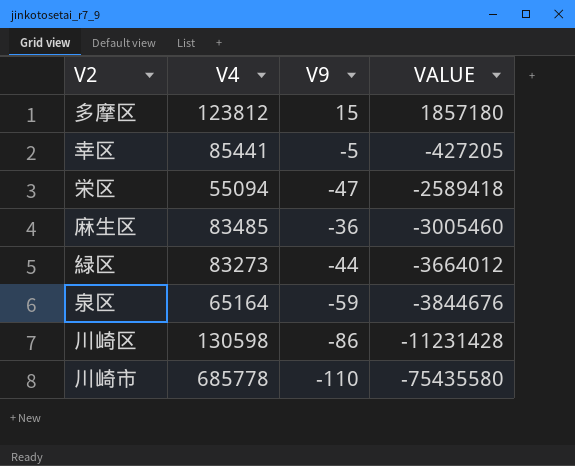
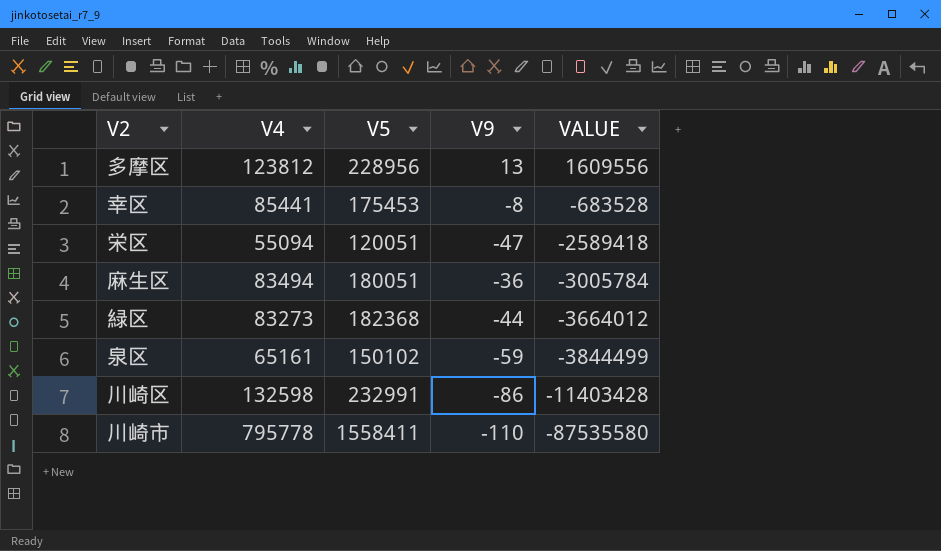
column V5 | position: none -> 3
多摩区 | V9: 15 -> 13
多摩区 | VALUE: 1857180 -> 1609556
幸区 | V9: -5 -> -8
幸区 | VALUE: -427205 -> -683528
麻生区 | V4: 83485 -> 83494
麻生区 | VALUE: -3005460 -> -3005784
泉区 | V4: 65164 -> 65161
泉区 | VALUE: -3844676 -> -3844499
川崎区 | V4: 130598 -> 132598
川崎区 | VALUE: -11231428 -> -11403428
川崎市 | V4: 685778 -> 795778
川崎市 | VALUE: -75435580 -> -87535580

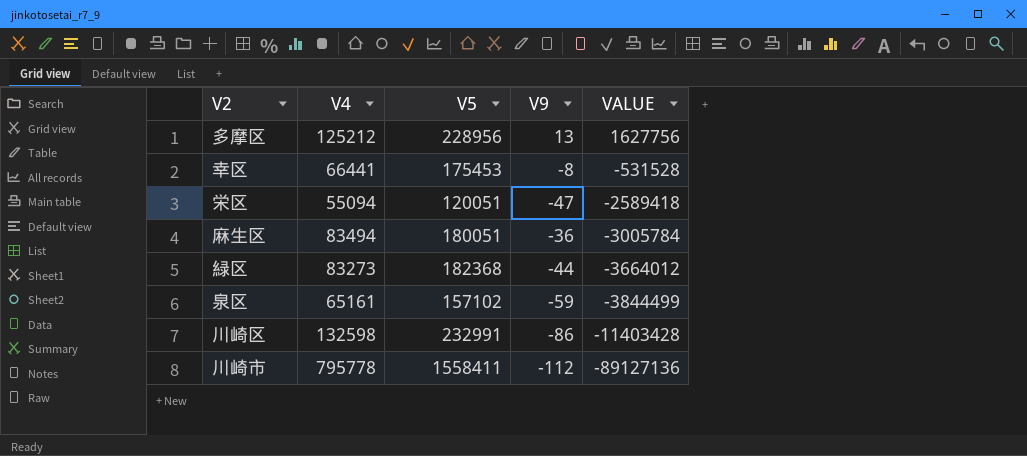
多摩区 | V4: 123812 -> 125212
多摩区 | VALUE: 1609556 -> 1627756
幸区 | V4: 85441 -> 66441
幸区 | VALUE: -683528 -> -531528
泉区 | V5: 150102 -> 157102
川崎市 | V9: -110 -> -112
川崎市 | VALUE: -87535580 -> -89127136

